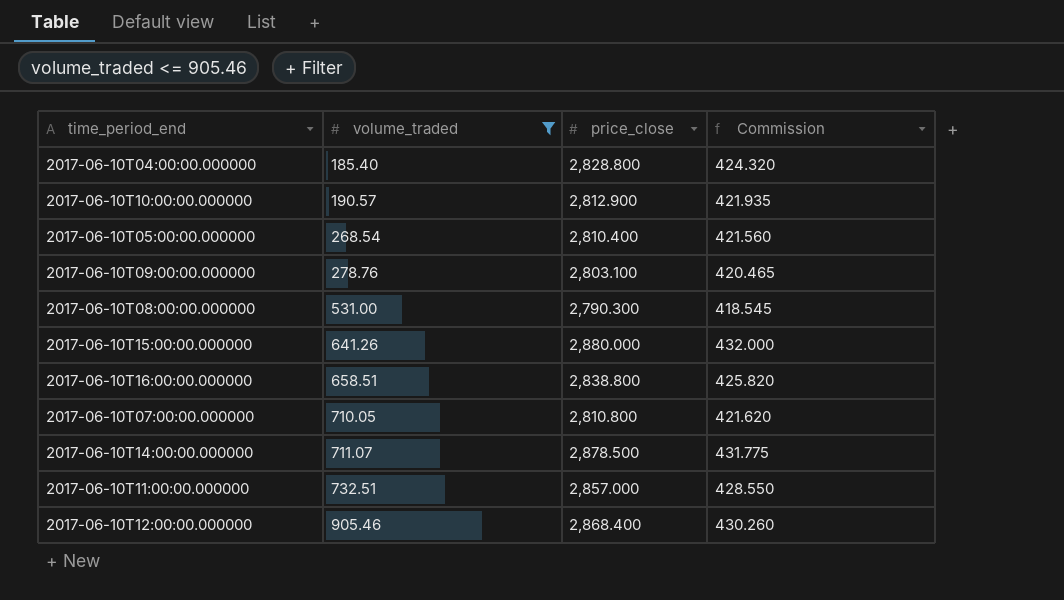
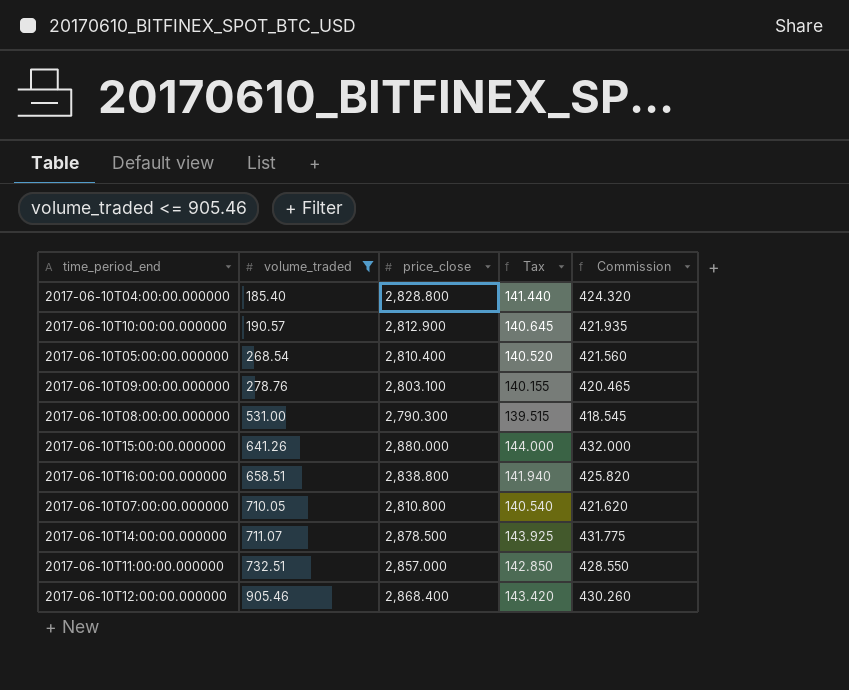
column Tax | formula: none -> [price_close] * 0.05

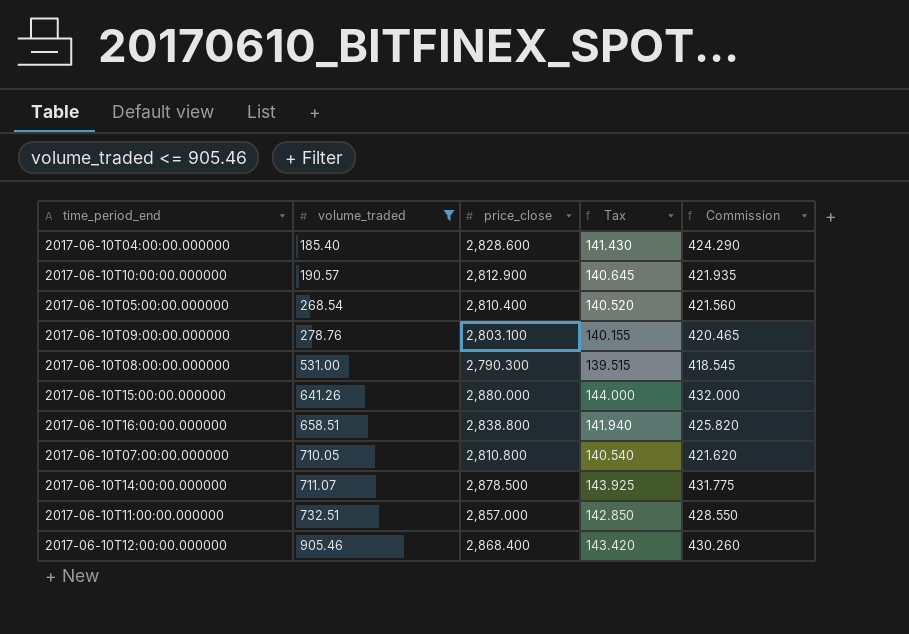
2017-06-10T04:00:00.000000 | price_close: 2,828.800 -> 2,828.600
2017-06-10T04:00:00.000000 | Tax: 141.440 -> 141.430
2017-06-10T04:00:00.000000 | Commission: 424.320 -> 424.290

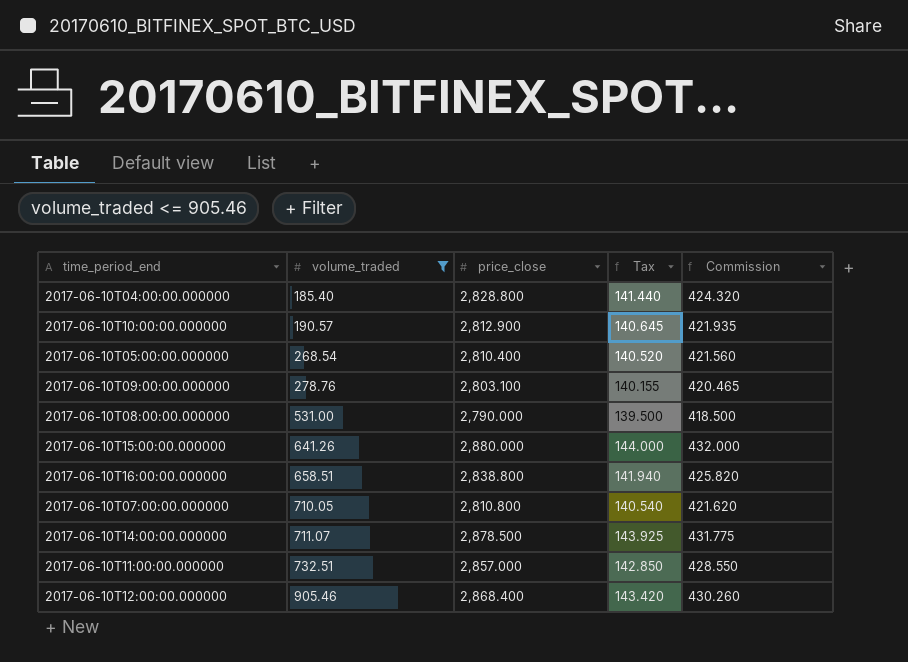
2017-06-10T04:00:00.000000 | price_close: 2,828.600 -> 2,828.800
2017-06-10T04:00:00.000000 | Tax: 141.430 -> 141.440
2017-06-10T04:00:00.000000 | Commission: 424.290 -> 424.320
2017-06-10T08:00:00.000000 | price_close: 2,790.300 -> 2,790.000
2017-06-10T08:00:00.000000 | Tax: 139.515 -> 139.500
2017-06-10T08:00:00.000000 | Commission: 418.545 -> 418.500

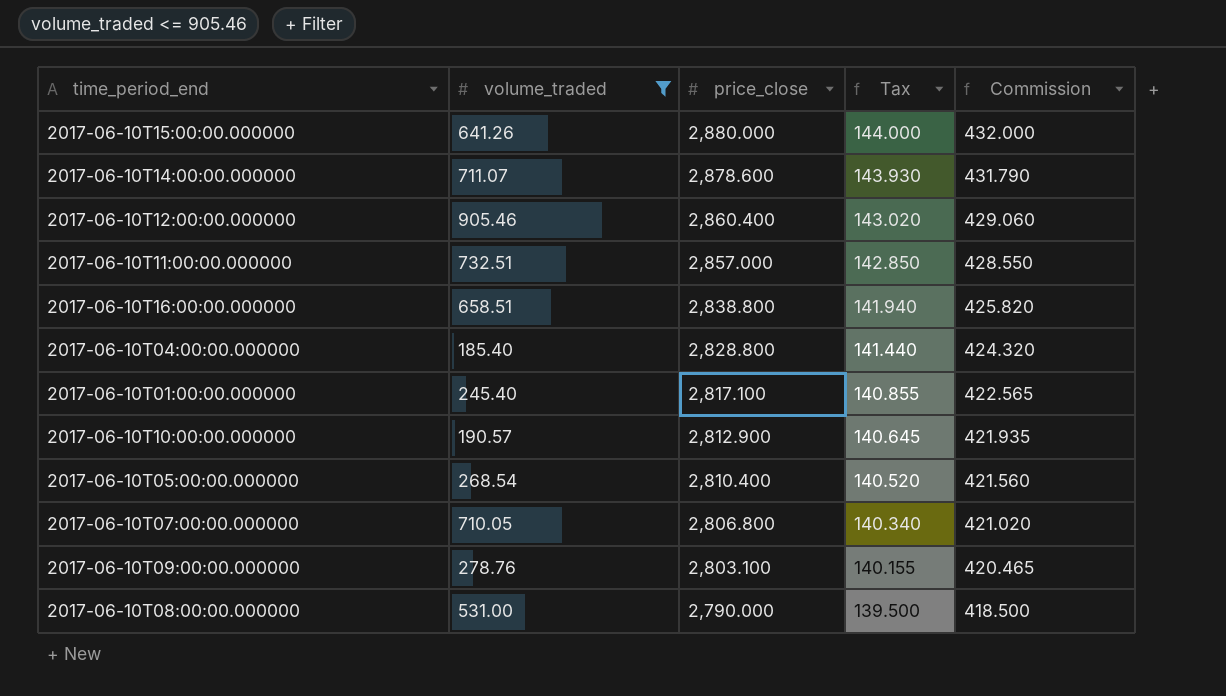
row order: volume_traded ascending -> price_close descending
2017-06-10T14:00:00.000000 | price_close: 2,878.500 -> 2,878.600
2017-06-10T14:00:00.000000 | Tax: 143.925 -> 143.930
2017-06-10T14:00:00.000000 | Commission: 431.775 -> 431.790
2017-06-10T12:00:00.000000 | price_close: 2,868.400 -> 2,860.400
2017-06-10T12:00:00.000000 | Tax: 143.420 -> 143.020
2017-06-10T12:00:00.000000 | Commission: 430.260 -> 429.060
row 2017-06-10T01:00:00.000000: none -> 245.40 | 2,817.100 | 140.855 | 422.565
2017-06-10T07:00:00.000000 | price_close: 2,810.800 -> 2,806.800
2017-06-10T07:00:00.000000 | Tax: 140.540 -> 140.340
2017-06-10T07:00:00.000000 | Commission: 421.620 -> 421.020

